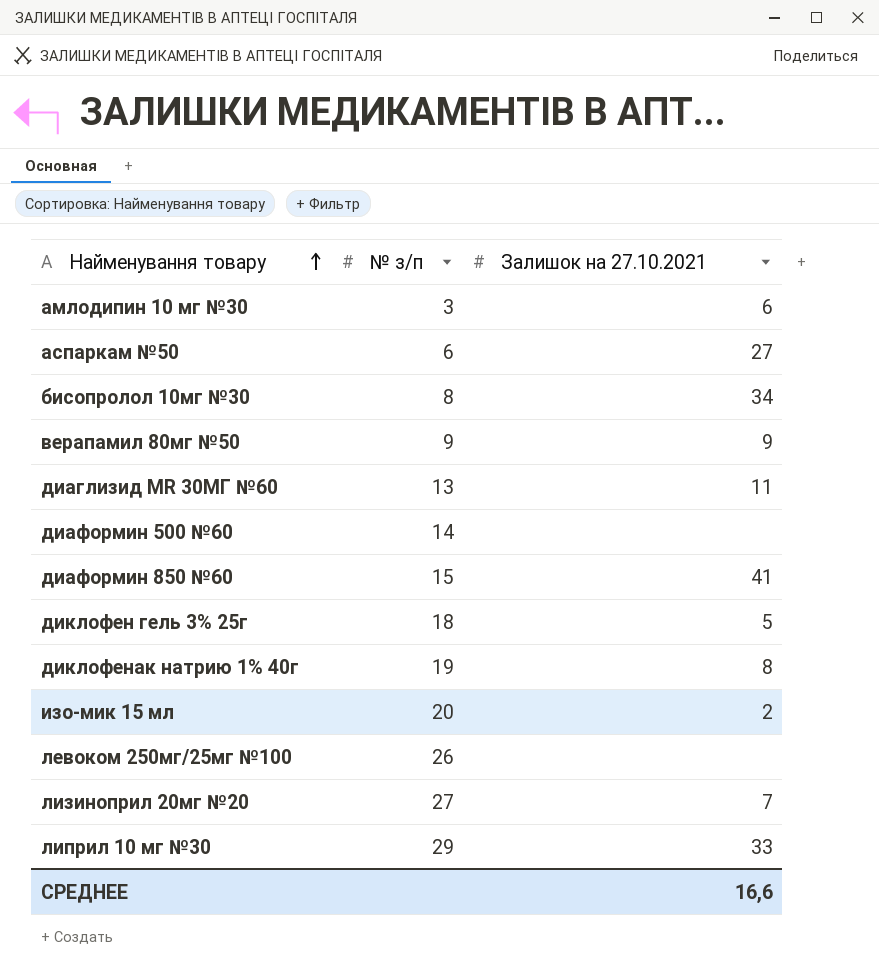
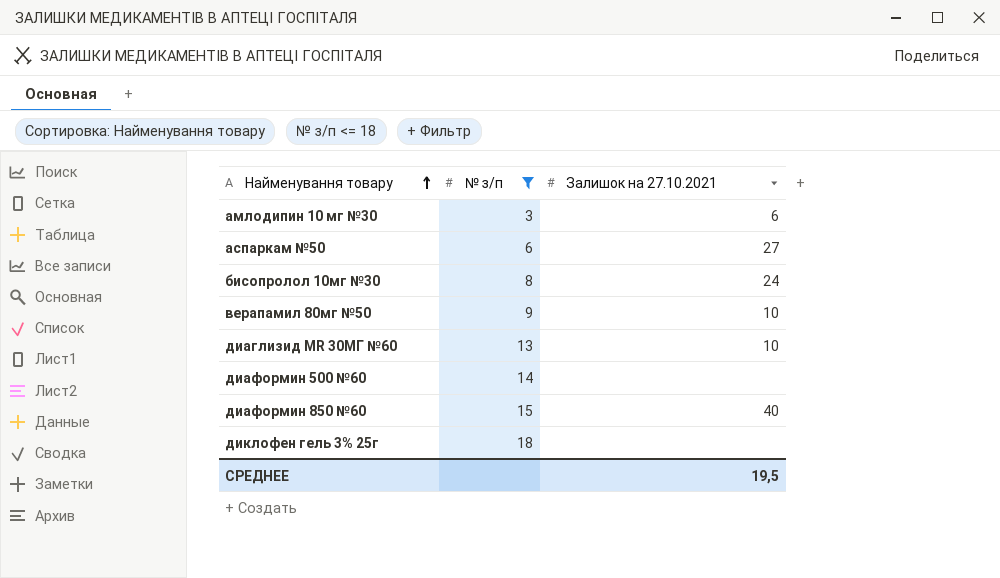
filter: none -> № з/п <= 18
бисопролол 10мг №30 | Залишок на 27.10.2021: 34 -> 24
верапамил 80мг №50 | Залишок на 27.10.2021: 9 -> 10
диаглизид МR 30МГ №60 | Залишок на 27.10.2021: 11 -> 10
диаформин 850 №60 | Залишок на 27.10.2021: 41 -> 40
диклофен гель 3% 25г | Залишок на 27.10.2021: 5 -> none
СРЕДНЕЕ | Залишок на 27.10.2021: 16,6 -> 19,5

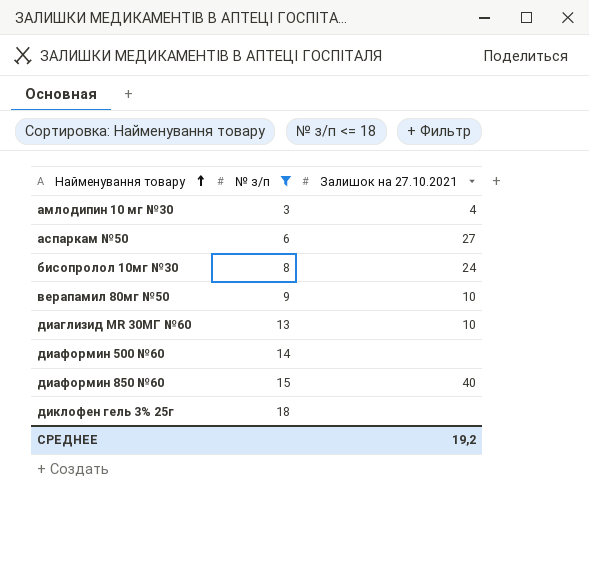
амлодипин 10 мг №30 | Залишок на 27.10.2021: 6 -> 4
СРЕДНЕЕ | Залишок на 27.10.2021: 19,5 -> 19,2

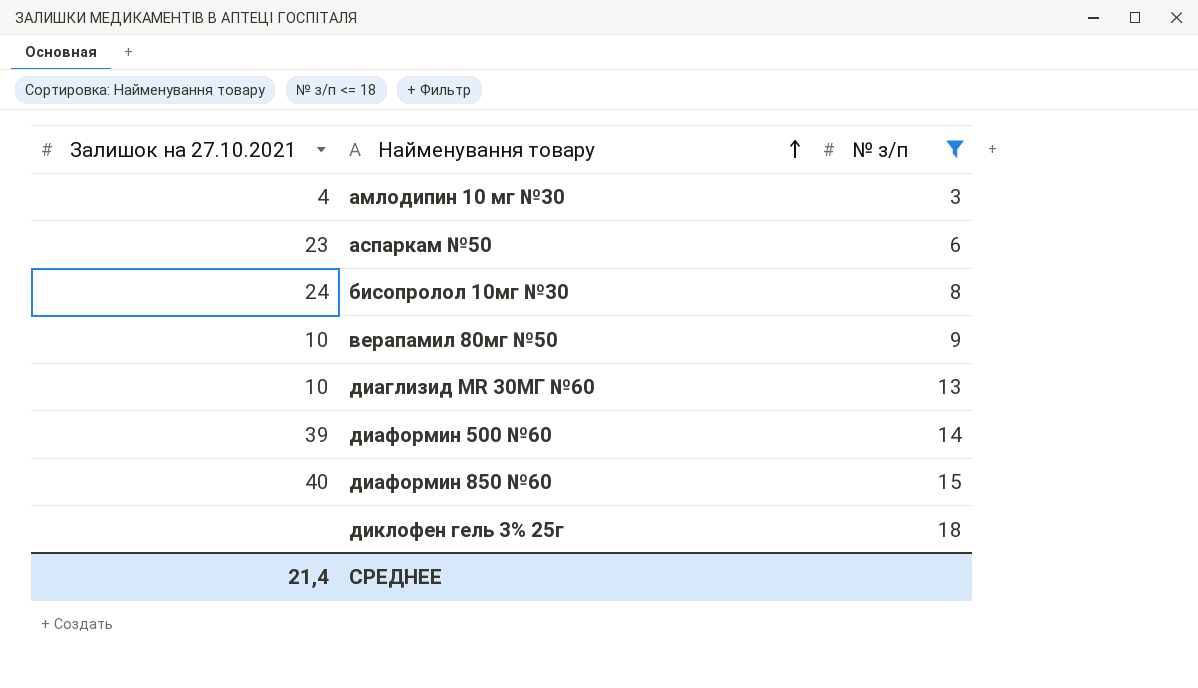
column Залишок на 27.10.2021 | position: 3 -> 1
аспаркам №50 | Залишок на 27.10.2021: 27 -> 23
диаформин 500 №60 | Залишок на 27.10.2021: none -> 39
СРЕДНЕЕ | Залишок на 27.10.2021: 19,2 -> 21,4

